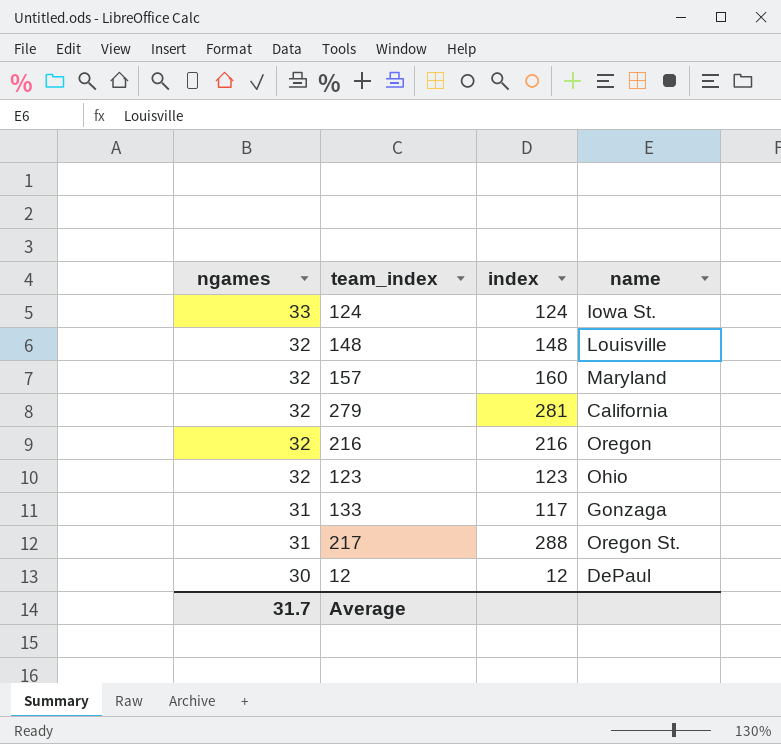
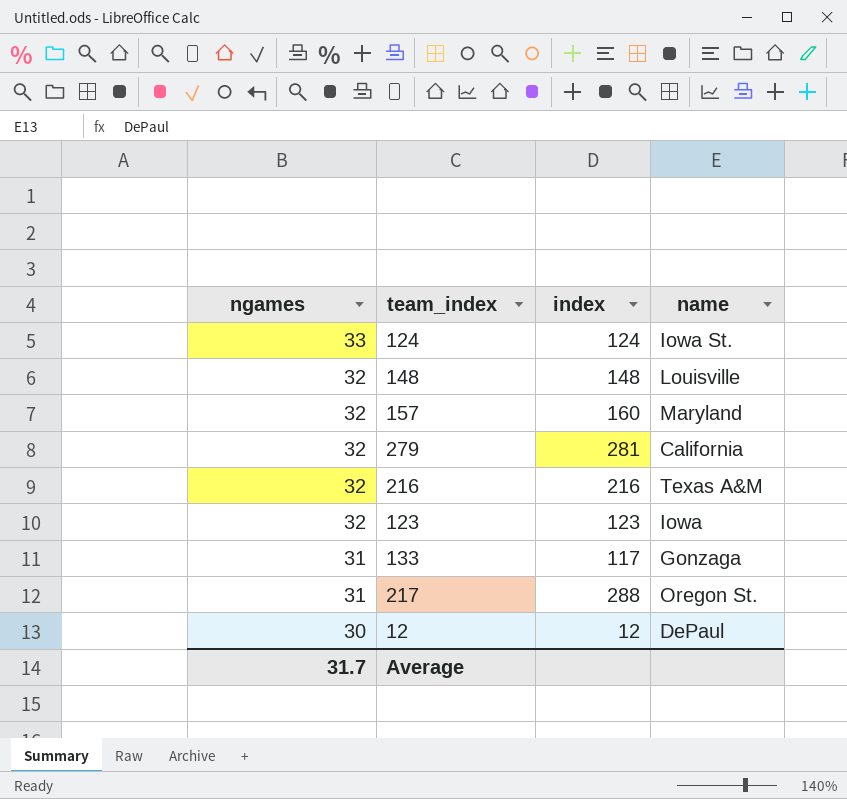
216 | name: Oregon -> Texas A&M
123 | name: Ohio -> Iowa

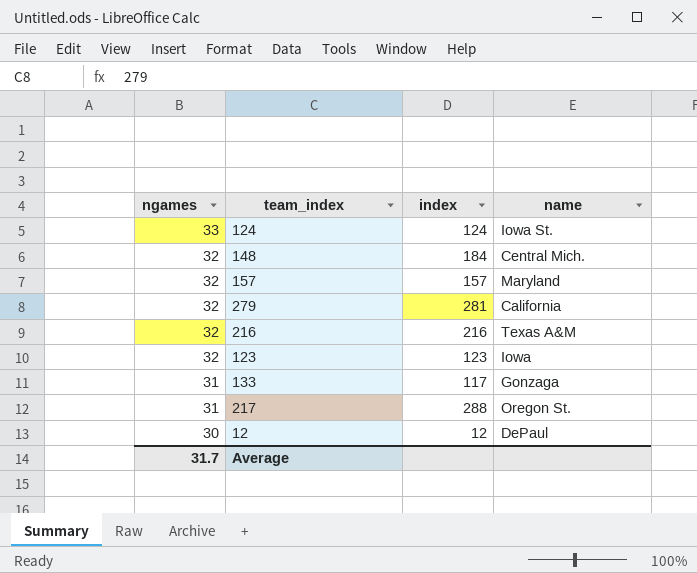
148 | index: 148 -> 184
148 | name: Louisville -> Central Mich.
157 | index: 160 -> 157

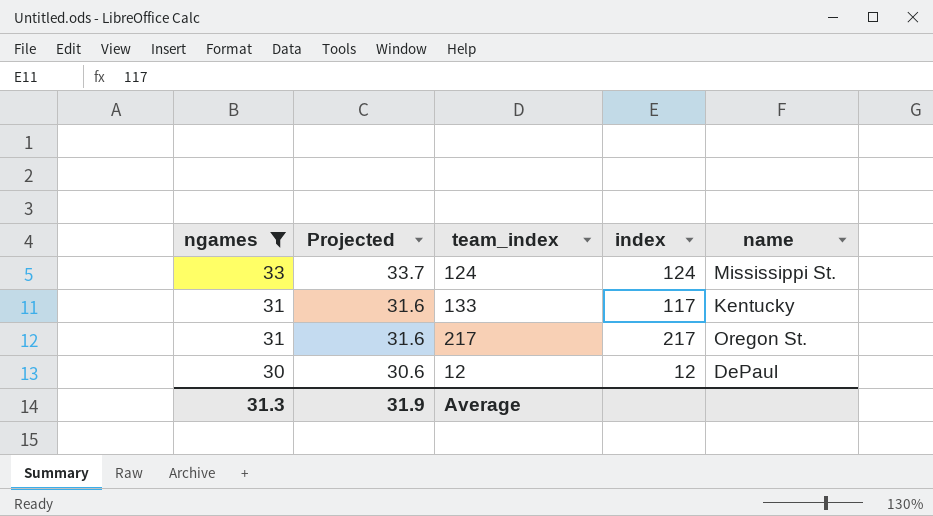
filter: none -> ngames != 32
column Projected | formula: none -> [ngames] * 1.02
124 | name: Iowa St. -> Mississippi St.
133 | name: Gonzaga -> Kentucky
217 | index: 288 -> 217
Average | ngames: 31.7 -> 31.3

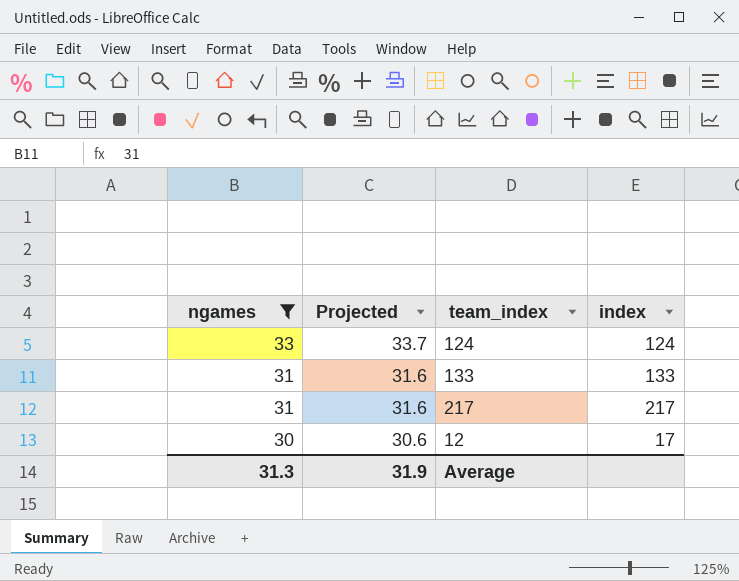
column name | position: 5 -> none
133 | index: 117 -> 133
12 | index: 12 -> 17

